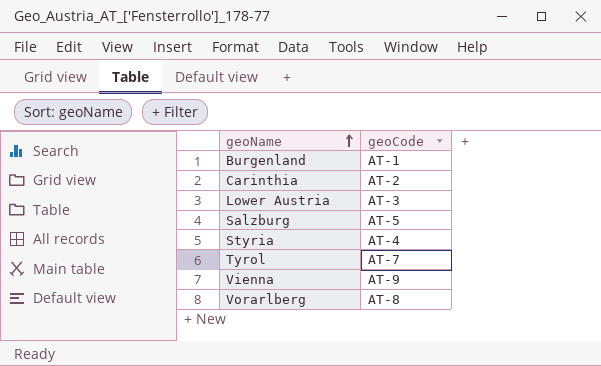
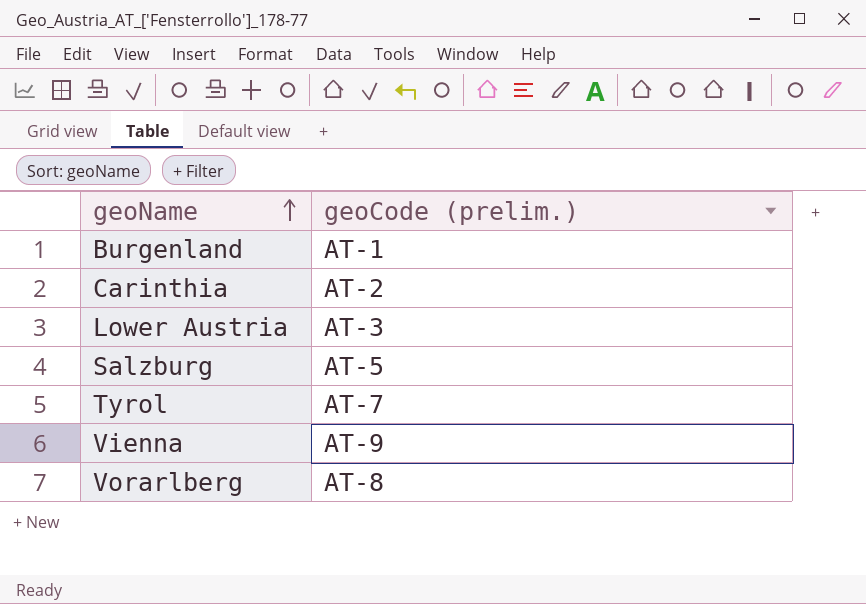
column name: geoCode -> geoCode (prelim.)
row Styria: AT-4 -> none

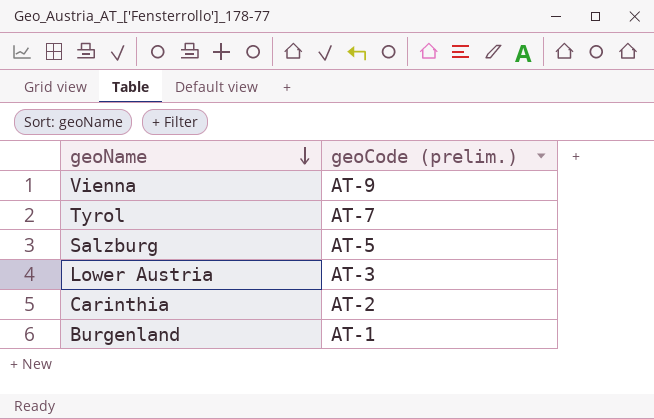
row order: geoName ascending -> geoName descending
row Vorarlberg: AT-8 -> none

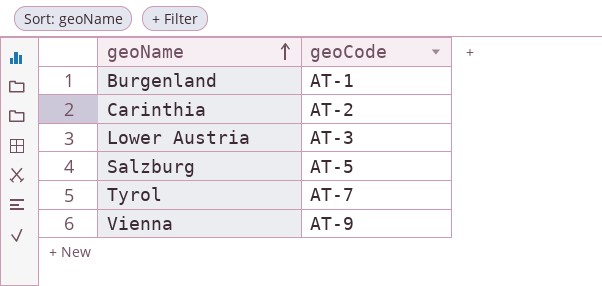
row order: geoName descending -> geoName ascending
column name: geoCode (prelim.) -> geoCode

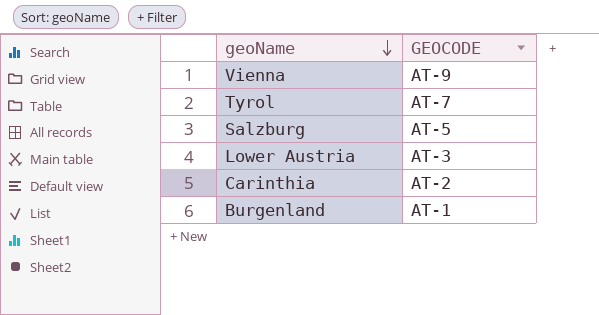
row order: geoName ascending -> geoName descending
column name: geoCode -> GEOCODE

